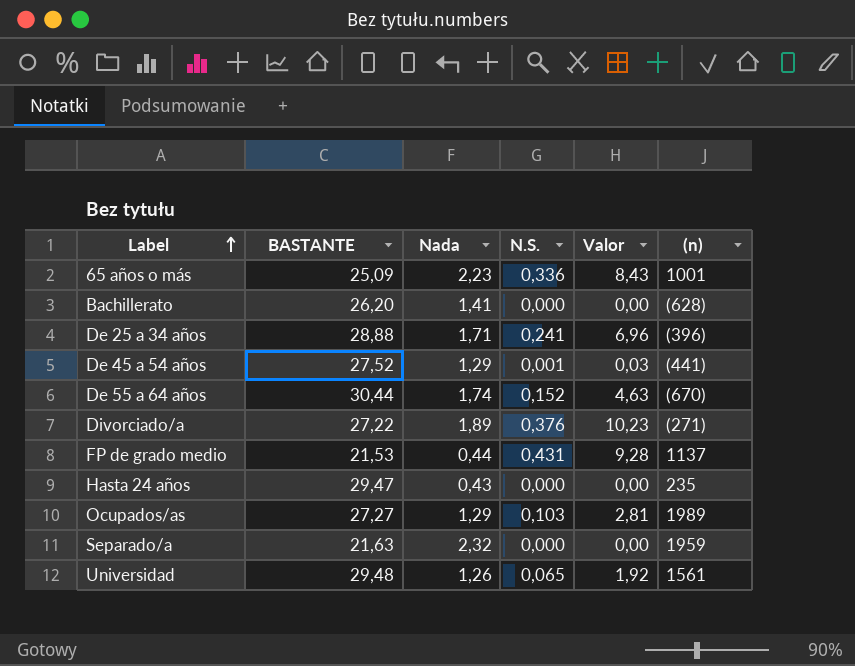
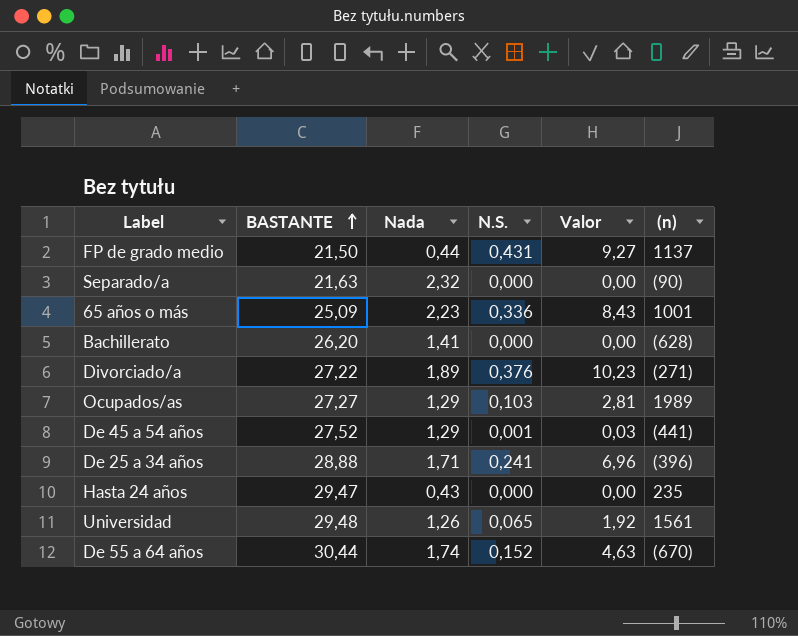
row order: Label ascending -> BASTANTE ascending
FP de grado medio | BASTANTE: 21,53 -> 21,50
FP de grado medio | Valor: 9,28 -> 9,27
Separado/a | (n): 1959 -> (90)

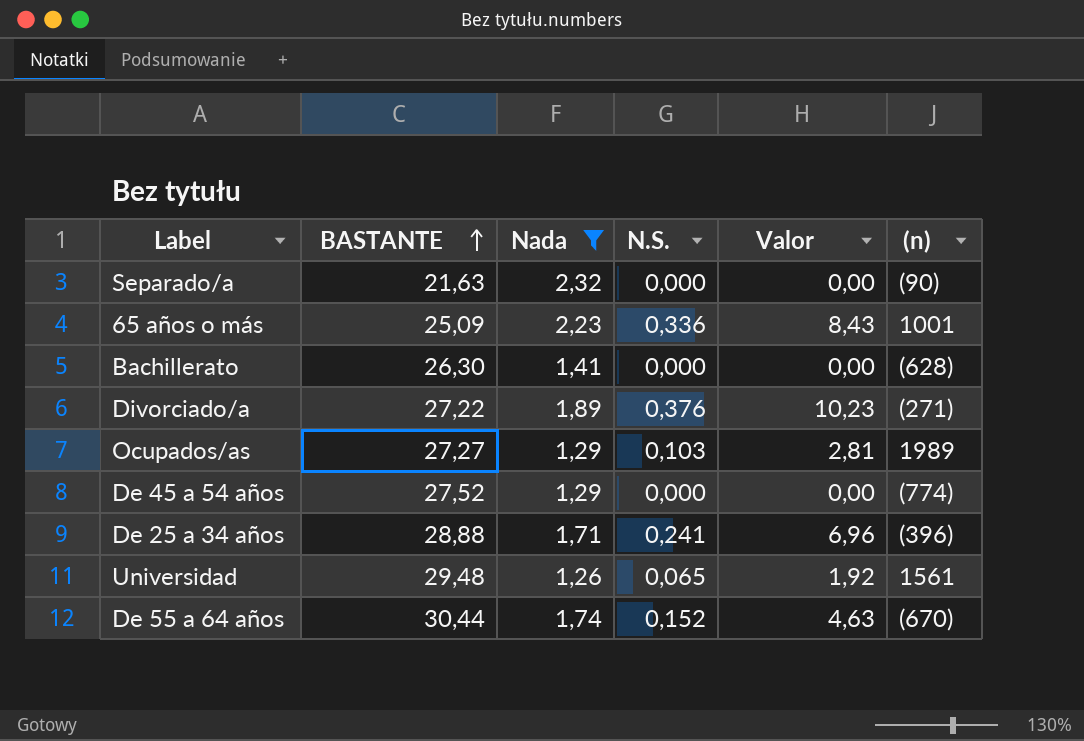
filter: none -> Nada >= 1,26
Bachillerato | BASTANTE: 26,20 -> 26,30
De 45 a 54 años | N.S.: 0,001 -> 0,000
De 45 a 54 años | Valor: 0,03 -> 0,00
De 45 a 54 años | (n): (441) -> (774)

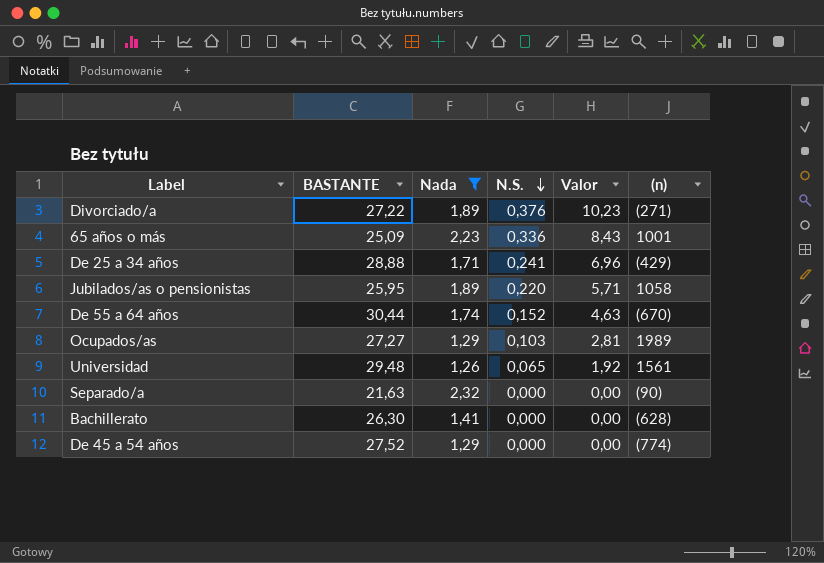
row order: BASTANTE ascending -> N.S. descending
De 25 a 34 años | (n): (396) -> (429)
row Jubilados/as o pensionistas: none -> 25,95 | 1,89 | 0,220 | 5,71 | 1058

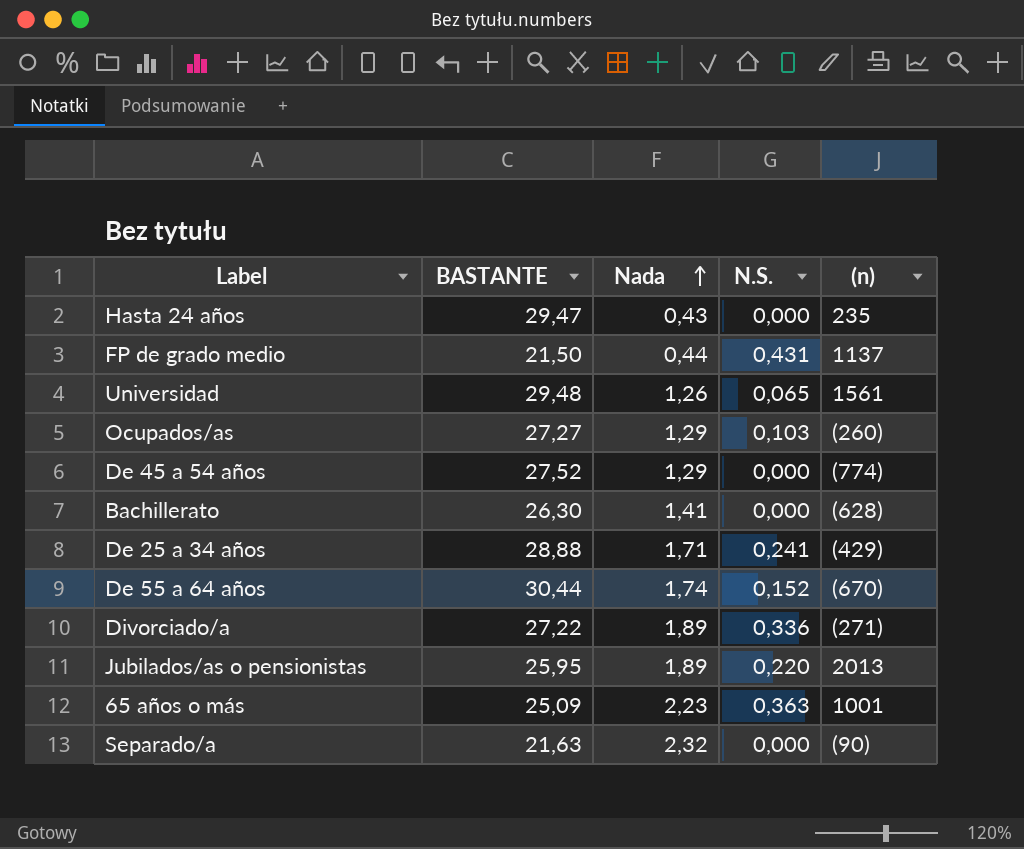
filter: Nada >= 1,26 -> none
row order: N.S. descending -> Nada ascending
column Valor | formula: [BASTANTE] * [N.S.] -> none
Ocupados/as | (n): 1989 -> (260)
Divorciado/a | N.S.: 0,376 -> 0,336
Jubilados/as o pensionistas | (n): 1058 -> 2013
65 años o más | N.S.: 0,336 -> 0,363

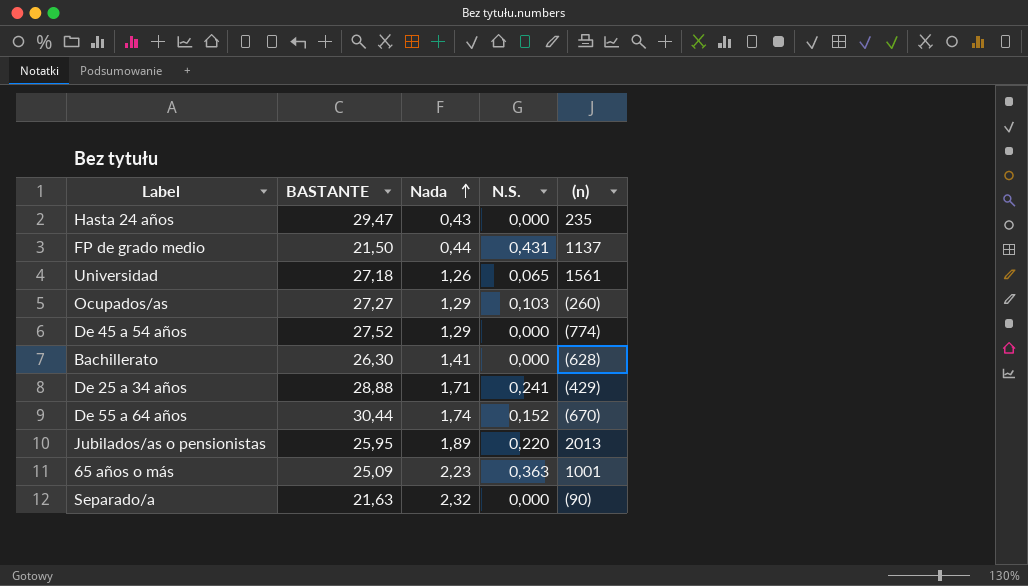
row Divorciado/a: 27,22 | 1,89 | 0,336 | (271) -> none
Universidad | BASTANTE: 29,48 -> 27,18

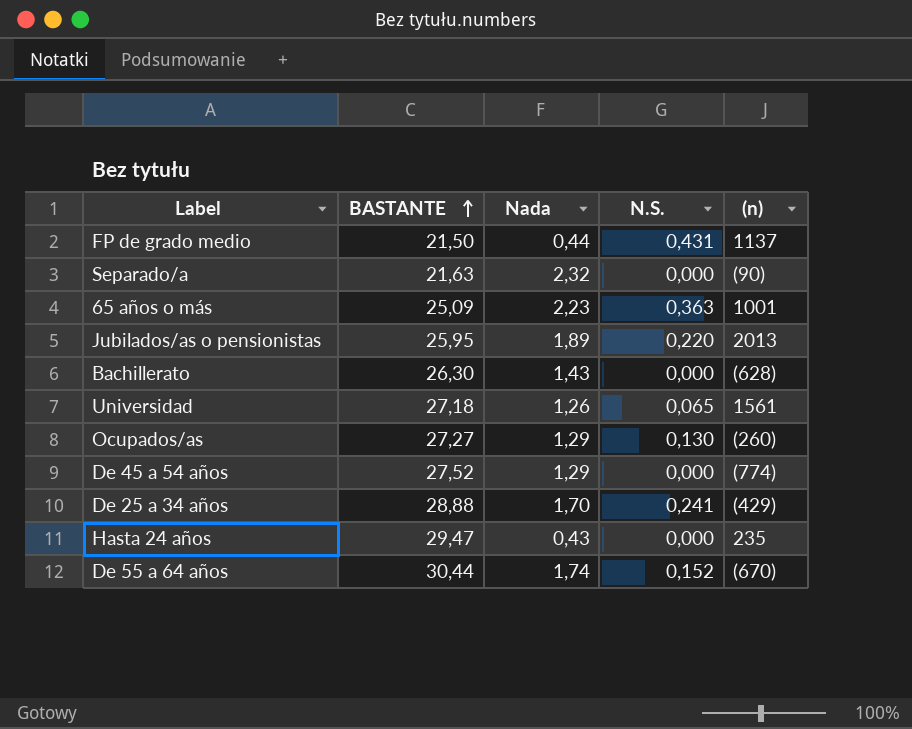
row order: Nada ascending -> BASTANTE ascending
Bachillerato | Nada: 1,41 -> 1,43
Ocupados/as | N.S.: 0,103 -> 0,130
De 25 a 34 años | Nada: 1,71 -> 1,70

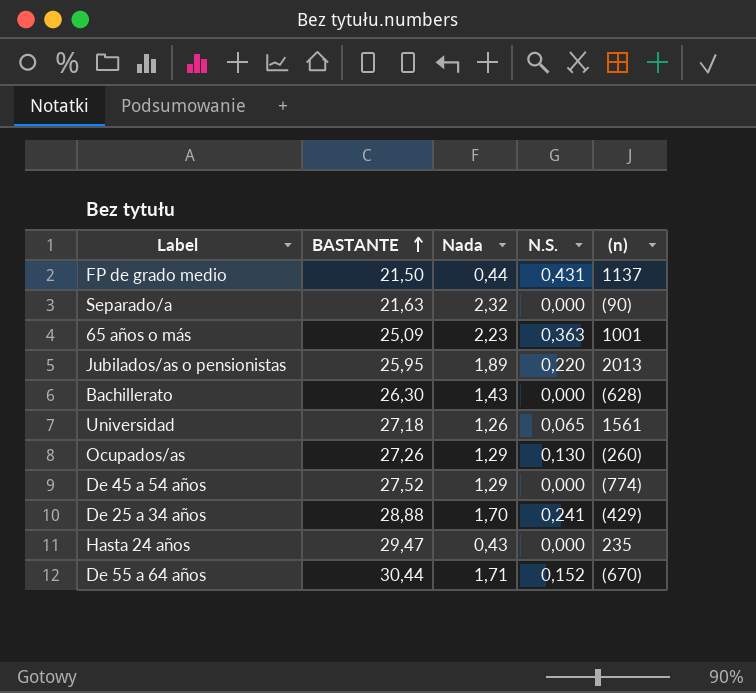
Ocupados/as | BASTANTE: 27,27 -> 27,26
De 55 a 64 años | Nada: 1,74 -> 1,71

